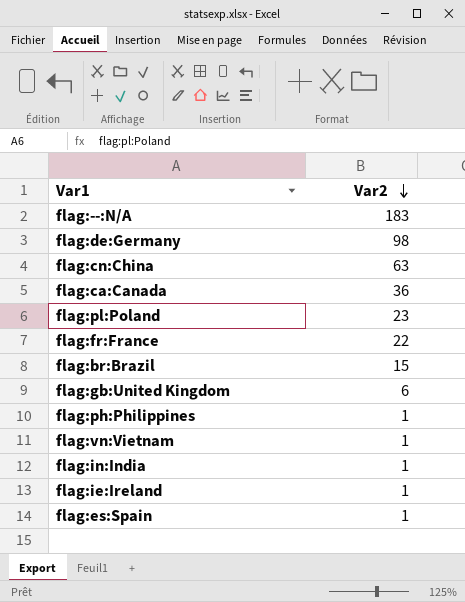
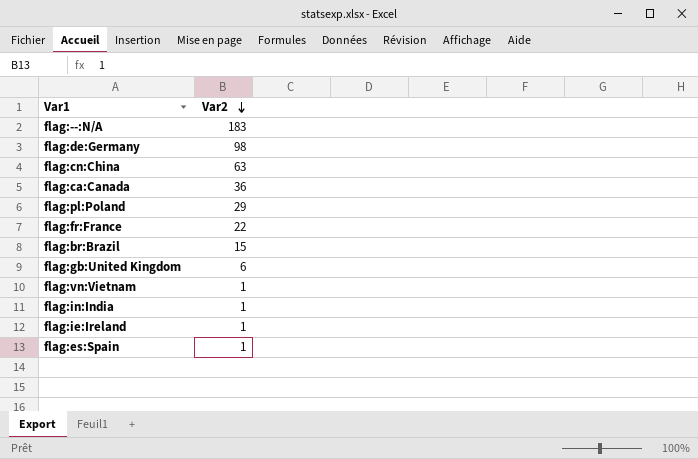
row flag:ph:Philippines: 1 -> none
flag:pl:Poland | Var2: 23 -> 29

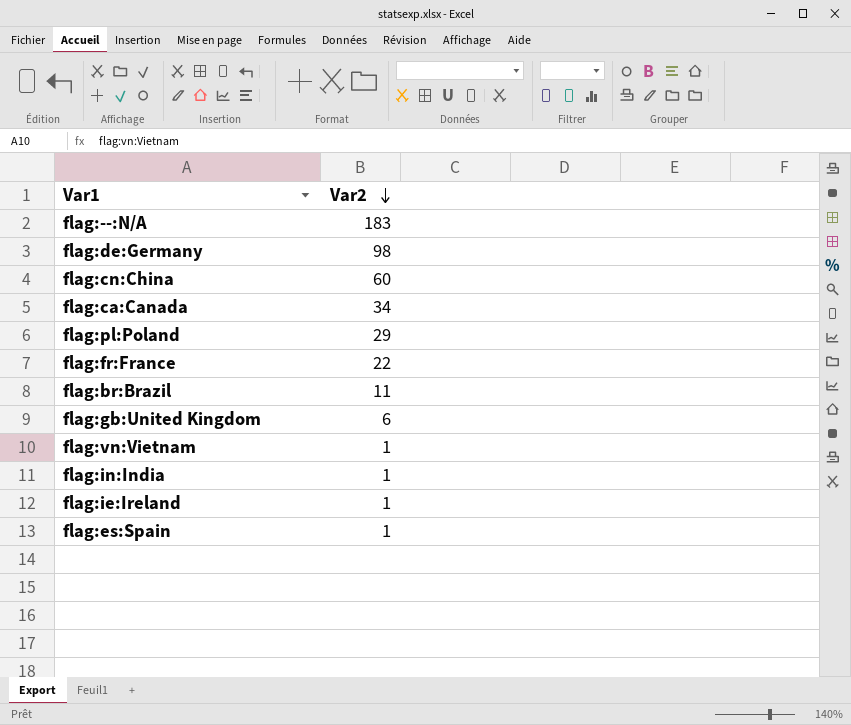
flag:cn:China | Var2: 63 -> 60
flag:ca:Canada | Var2: 36 -> 34
flag:br:Brazil | Var2: 15 -> 11

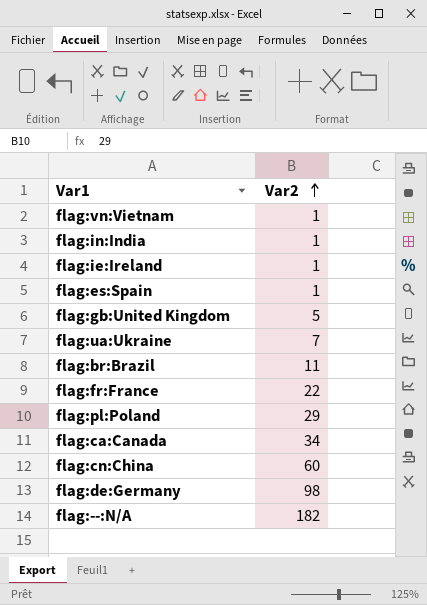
row order: Var2 descending -> Var2 ascending
flag:gb:United Kingdom | Var2: 6 -> 5
row flag:ua:Ukraine: none -> 7
flag:--:N/A | Var2: 183 -> 182

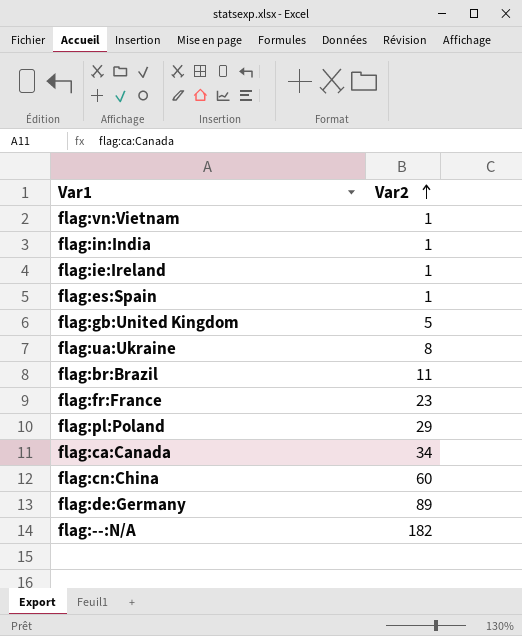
flag:ua:Ukraine | Var2: 7 -> 8
flag:fr:France | Var2: 22 -> 23
flag:de:Germany | Var2: 98 -> 89

